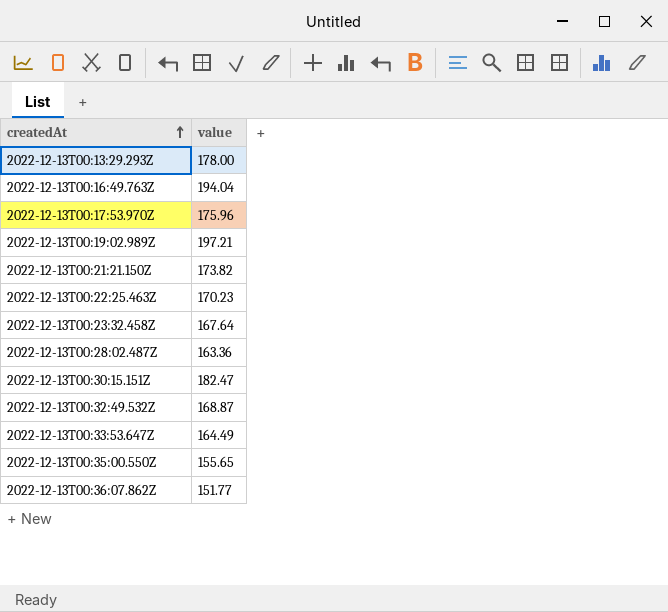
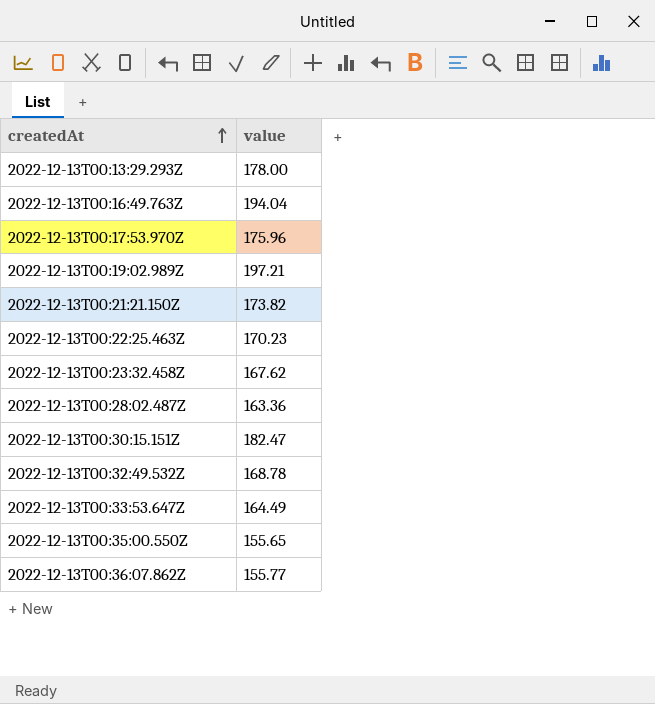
2022-12-13T00:23:32.458Z | value: 167.64 -> 167.62
2022-12-13T00:32:49.532Z | value: 168.87 -> 168.78
2022-12-13T00:36:07.862Z | value: 151.77 -> 155.77

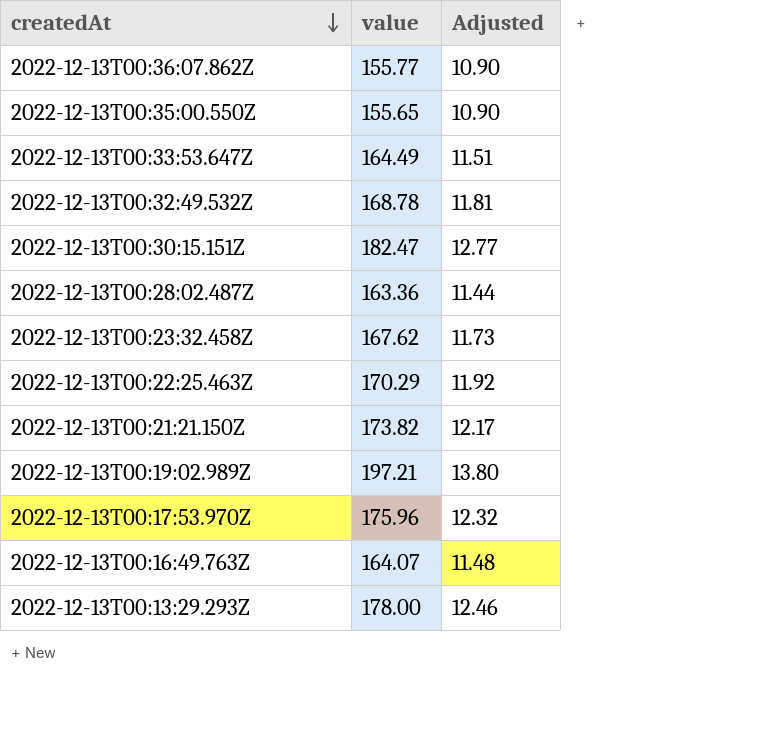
row order: createdAt ascending -> createdAt descending
column Adjusted | formula: none -> [value] * 0.07
2022-12-13T00:22:25.463Z | value: 170.23 -> 170.29
2022-12-13T00:16:49.763Z | value: 194.04 -> 164.07

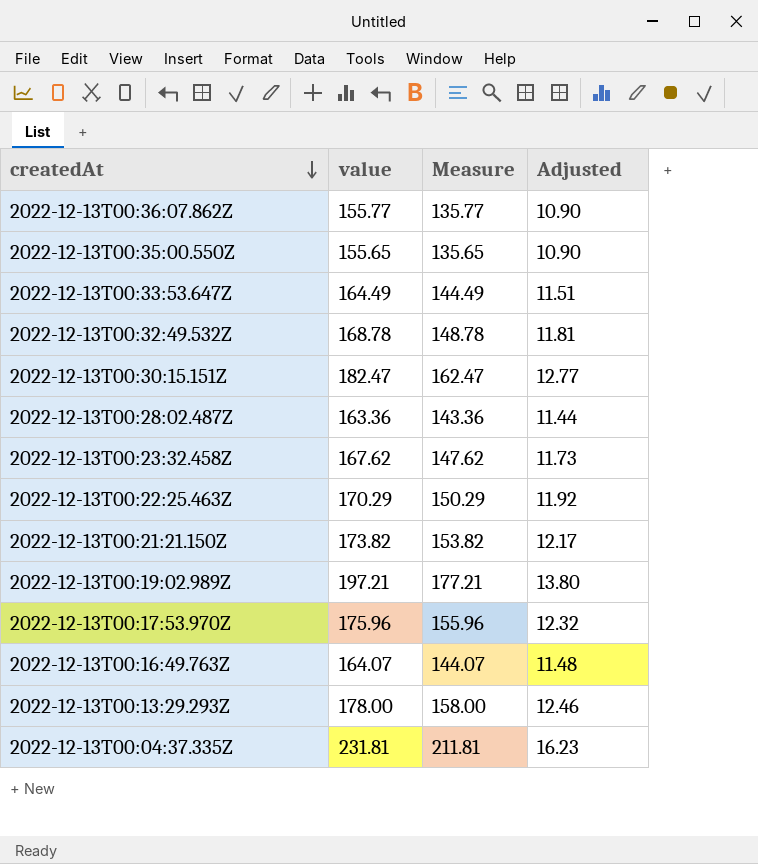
column Measure | formula: none -> [value] - 20
row 2022-12-13T00:04:37.335Z: none -> 231.81 | 211.81 | 16.23

